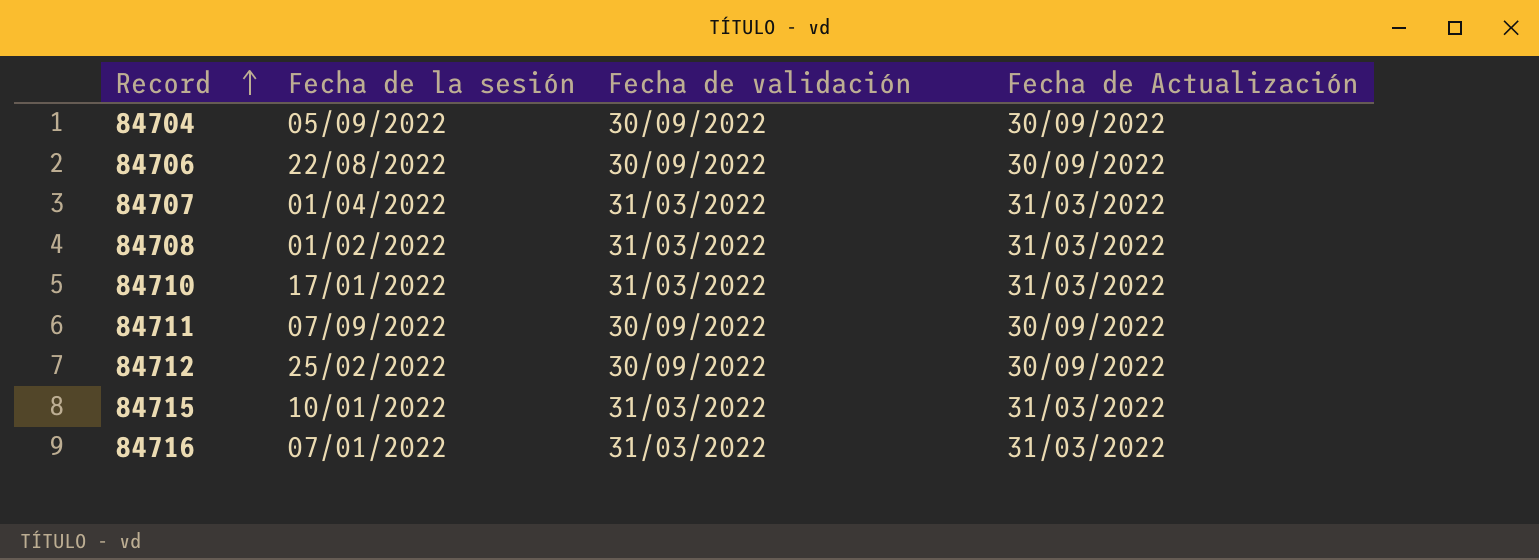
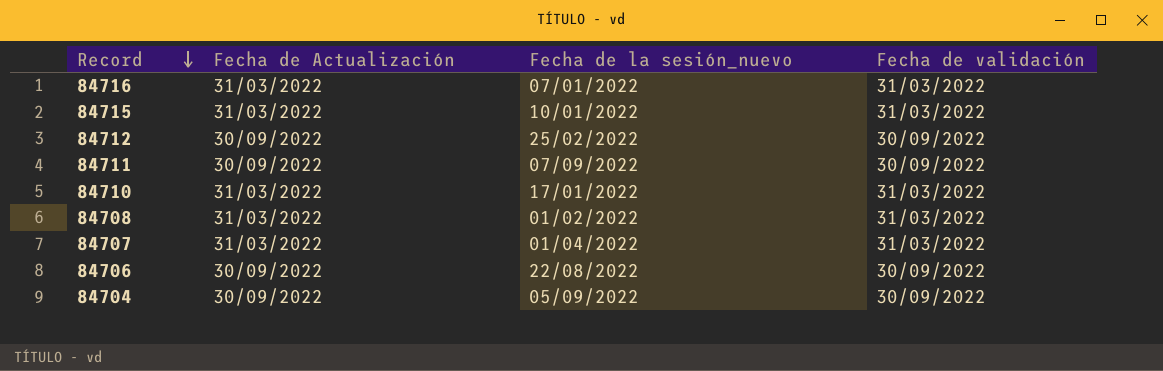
row order: Record ascending -> Record descending
column Fecha de Actualización | position: 4 -> 2
column name: Fecha de la sesión -> Fecha de la sesión_nuevo

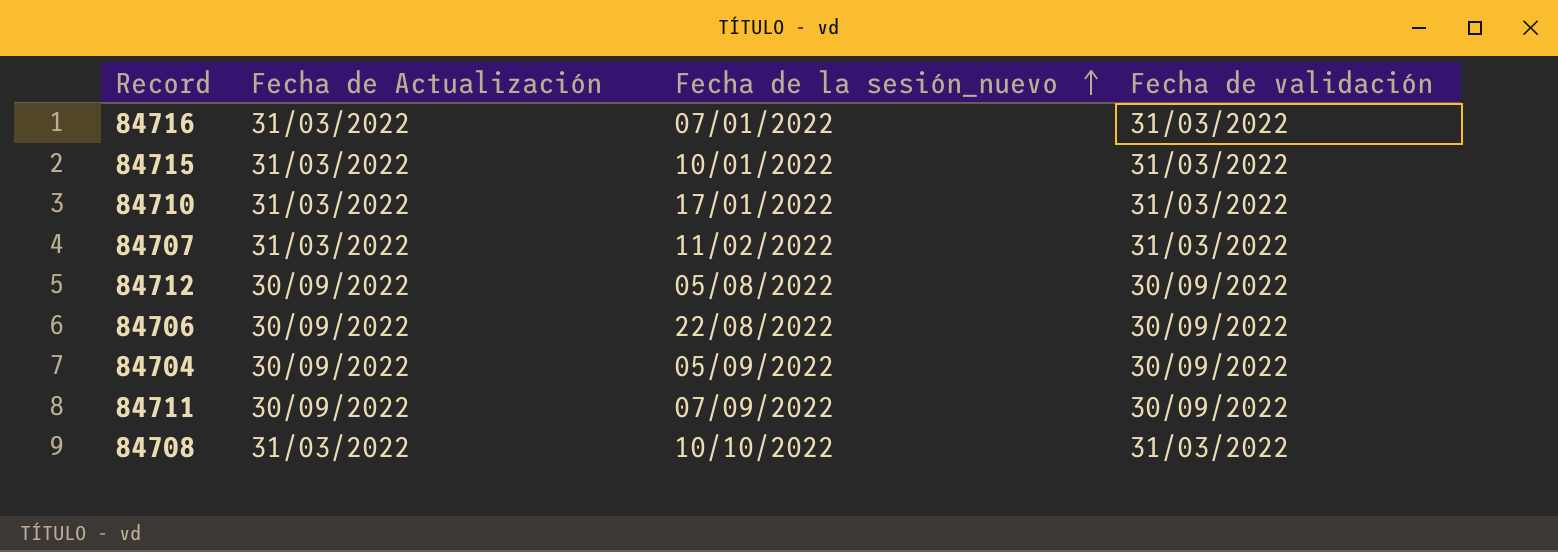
row order: Record descending -> Fecha de la sesión_nuevo ascending
84707 | Fecha de la sesión_nuevo: 01/04/2022 -> 11/02/2022
84712 | Fecha de la sesión_nuevo: 25/02/2022 -> 05/08/2022
84708 | Fecha de la sesión_nuevo: 01/02/2022 -> 10/10/2022

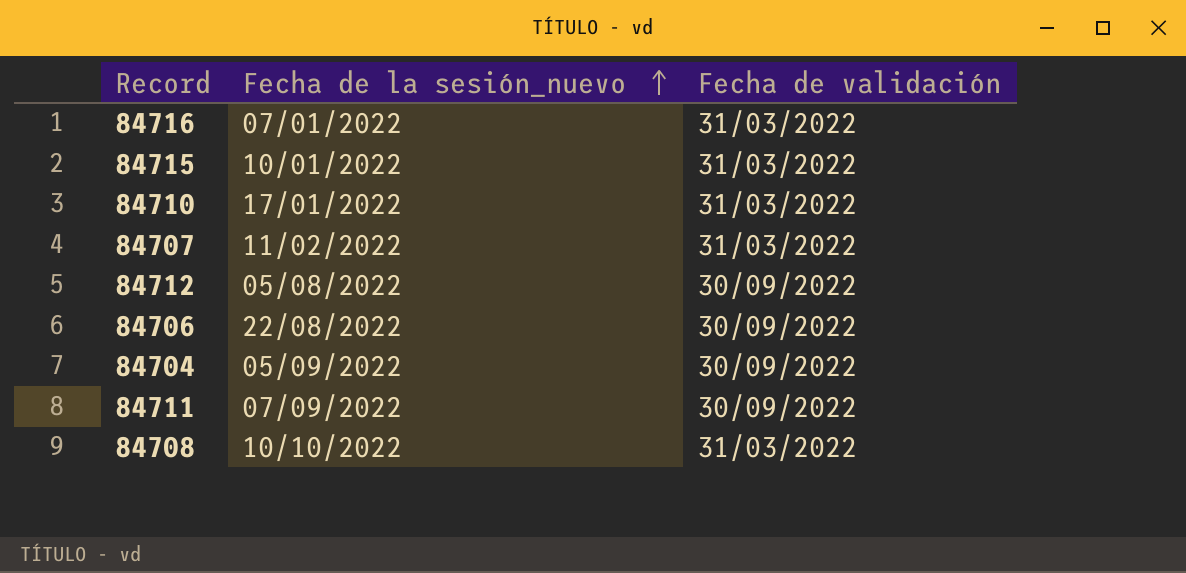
column Fecha de Actualización | position: 2 -> none

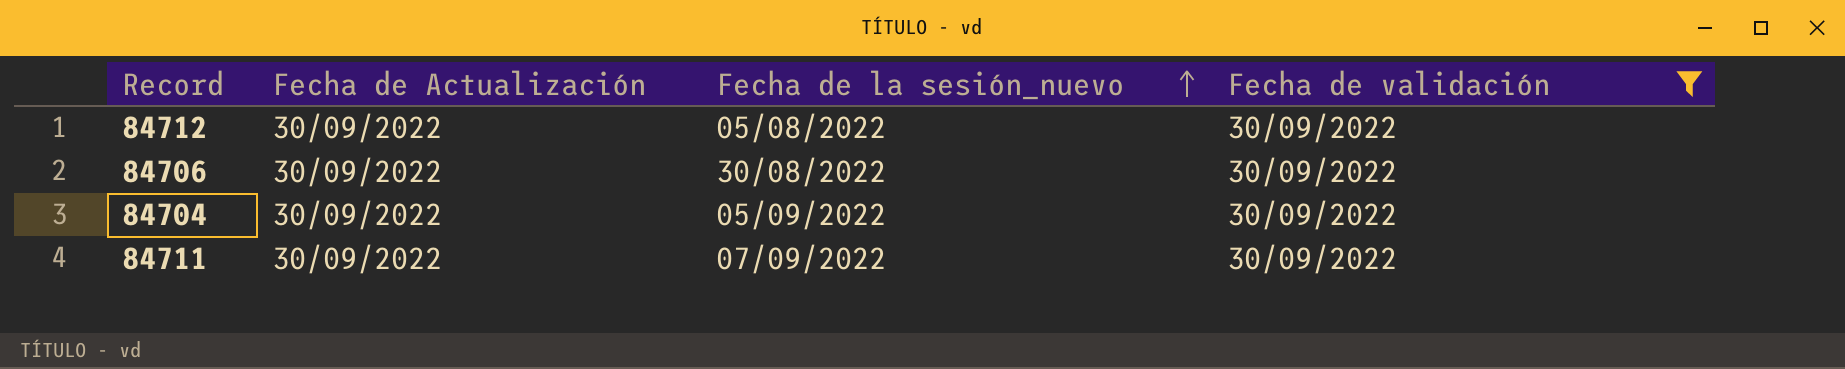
filter: none -> Fecha de validación = 30/09/2022
column Fecha de Actualización | position: none -> 2
84706 | Fecha de la sesión_nuevo: 22/08/2022 -> 30/08/2022

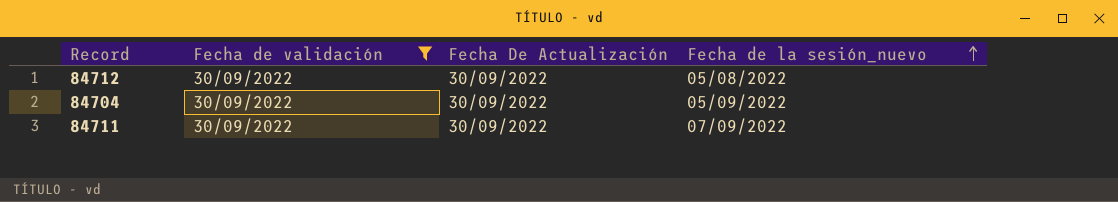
column Fecha de validación | position: 4 -> 2
column name: Fecha de Actualización -> Fecha De Actualización
row 84706: 30/09/2022 | 30/08/2022 | 30/09/2022 -> none

